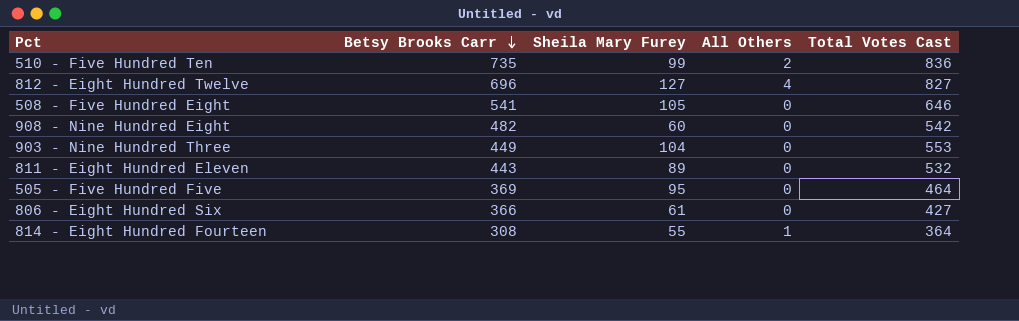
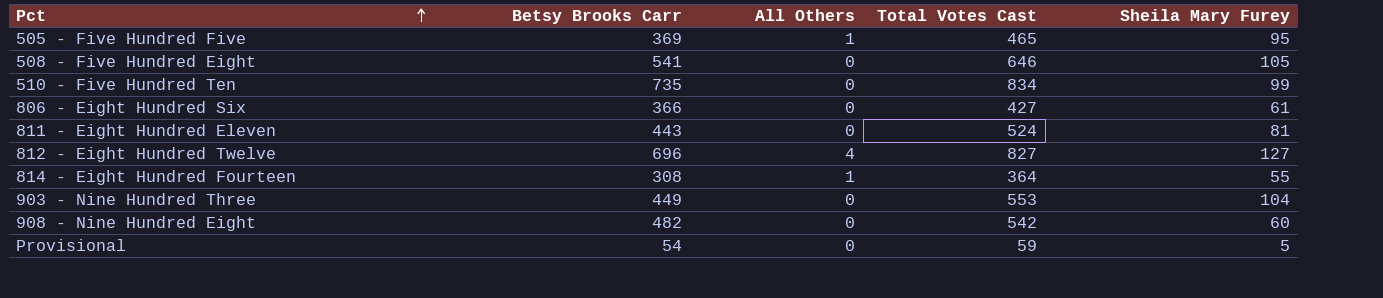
row order: Betsy Brooks Carr descending -> Pct ascending
column Sheila Mary Furey | position: 3 -> 5
505 - Five Hundred Five | All Others: 0 -> 1
505 - Five Hundred Five | Total Votes Cast: 464 -> 465
510 - Five Hundred Ten | All Others: 2 -> 0
510 - Five Hundred Ten | Total Votes Cast: 836 -> 834
811 - Eight Hundred Eleven | Total Votes Cast: 532 -> 524
811 - Eight Hundred Eleven | Sheila Mary Furey: 89 -> 81
row Provisional: none -> 54 | 0 | 59 | 5

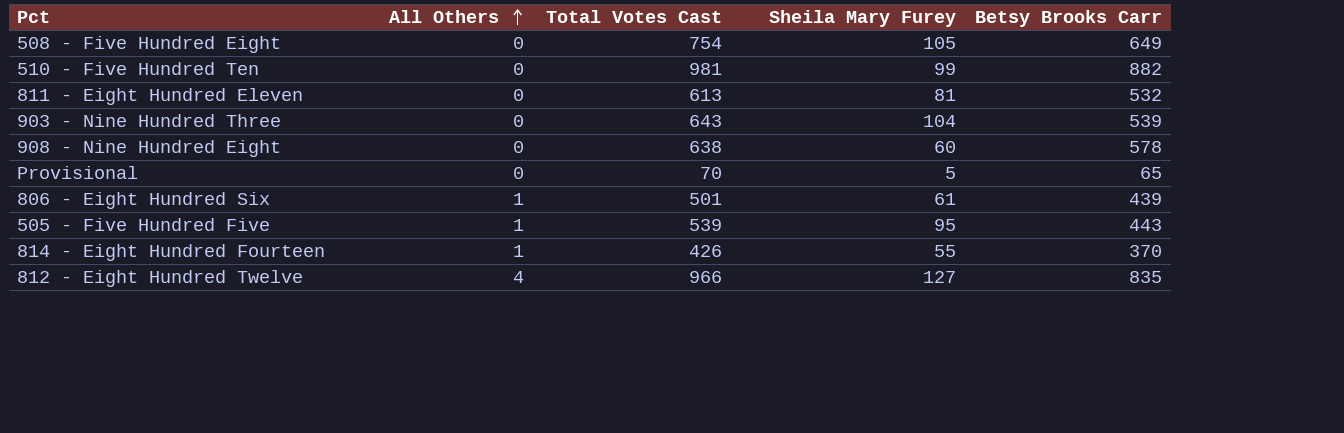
row order: Pct ascending -> All Others ascending
column Betsy Brooks Carr | position: 2 -> 5
508 - Five Hundred Eight | Total Votes Cast: 646 -> 754
508 - Five Hundred Eight | Betsy Brooks Carr: 541 -> 649
510 - Five Hundred Ten | Total Votes Cast: 834 -> 981
510 - Five Hundred Ten | Betsy Brooks Carr: 735 -> 882
811 - Eight Hundred Eleven | Total Votes Cast: 524 -> 613
811 - Eight Hundred Eleven | Betsy Brooks Carr: 443 -> 532
903 - Nine Hundred Three | Total Votes Cast: 553 -> 643
903 - Nine Hundred Three | Betsy Brooks Carr: 449 -> 539
908 - Nine Hundred Eight | Total Votes Cast: 542 -> 638
908 - Nine Hundred Eight | Betsy Brooks Carr: 482 -> 578
Provisional | Total Votes Cast: 59 -> 70
Provisional | Betsy Brooks Carr: 54 -> 65
806 - Eight Hundred Six | All Others: 0 -> 1
806 - Eight Hundred Six | Total Votes Cast: 427 -> 501
806 - Eight Hundred Six | Betsy Brooks Carr: 366 -> 439
505 - Five Hundred Five | Total Votes Cast: 465 -> 539
505 - Five Hundred Five | Betsy Brooks Carr: 369 -> 443
814 - Eight Hundred Fourteen | Total Votes Cast: 364 -> 426
814 - Eight Hundred Fourteen | Betsy Brooks Carr: 308 -> 370
812 - Eight Hundred Twelve | Total Votes Cast: 827 -> 966
812 - Eight Hundred Twelve | Betsy Brooks Carr: 696 -> 835

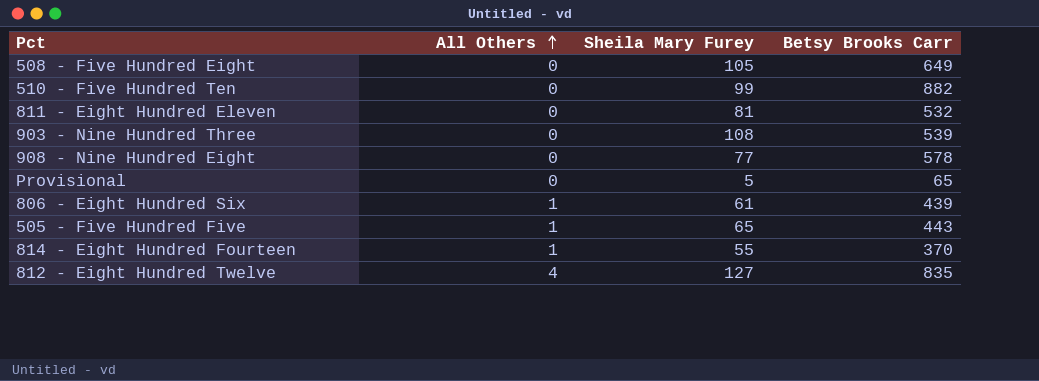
column Total Votes Cast | formula: [All Others] + [Sheila Mary Furey] + [Betsy Brooks Carr] -> none
903 - Nine Hundred Three | Sheila Mary Furey: 104 -> 108
908 - Nine Hundred Eight | Sheila Mary Furey: 60 -> 77
505 - Five Hundred Five | Sheila Mary Furey: 95 -> 65

